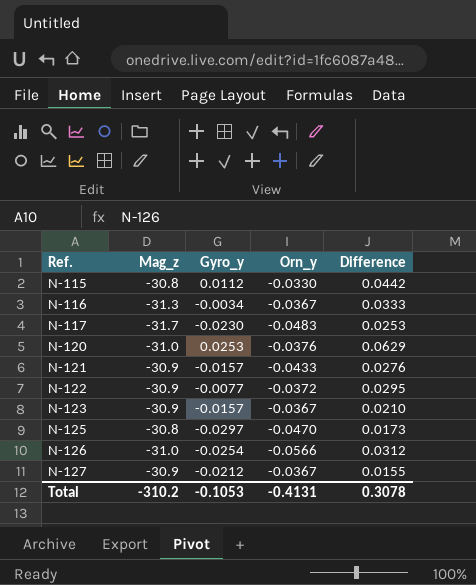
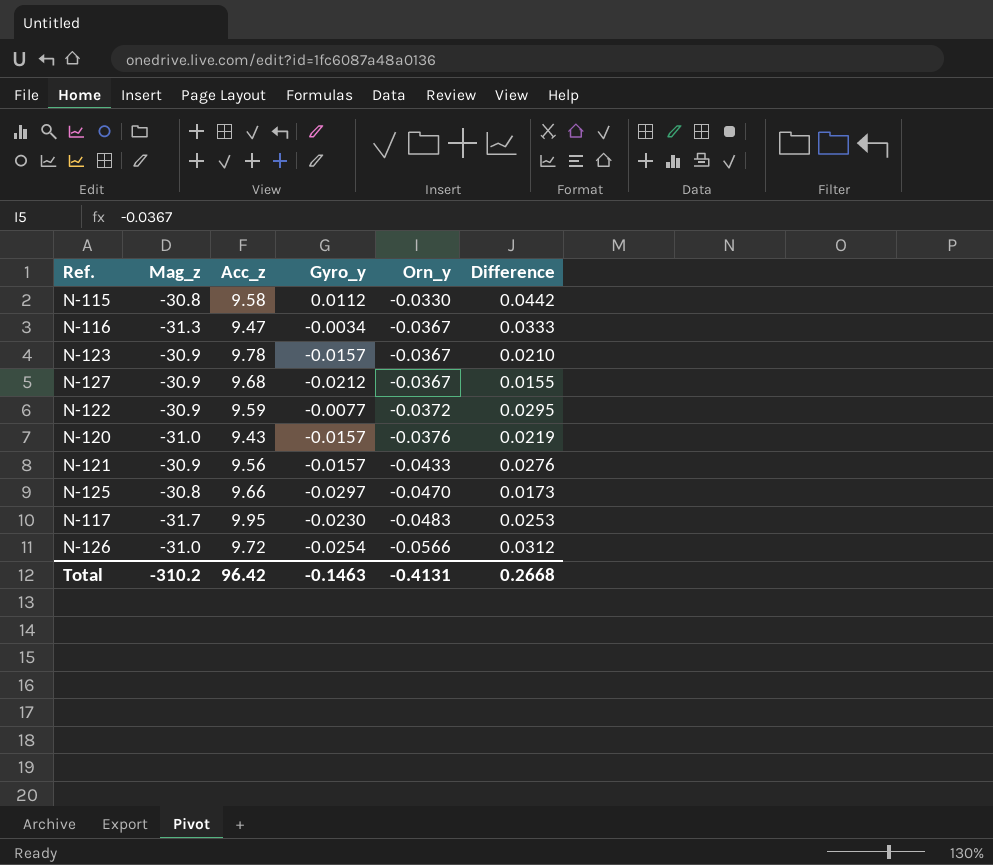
row order: Ref. ascending -> Orn_y descending
column Acc_z | position: none -> 3
N-120 | Gyro_y: 0.0253 -> -0.0157
N-120 | Difference: 0.0629 -> 0.0219
Total | Gyro_y: -0.1053 -> -0.1463
Total | Difference: 0.3078 -> 0.2668

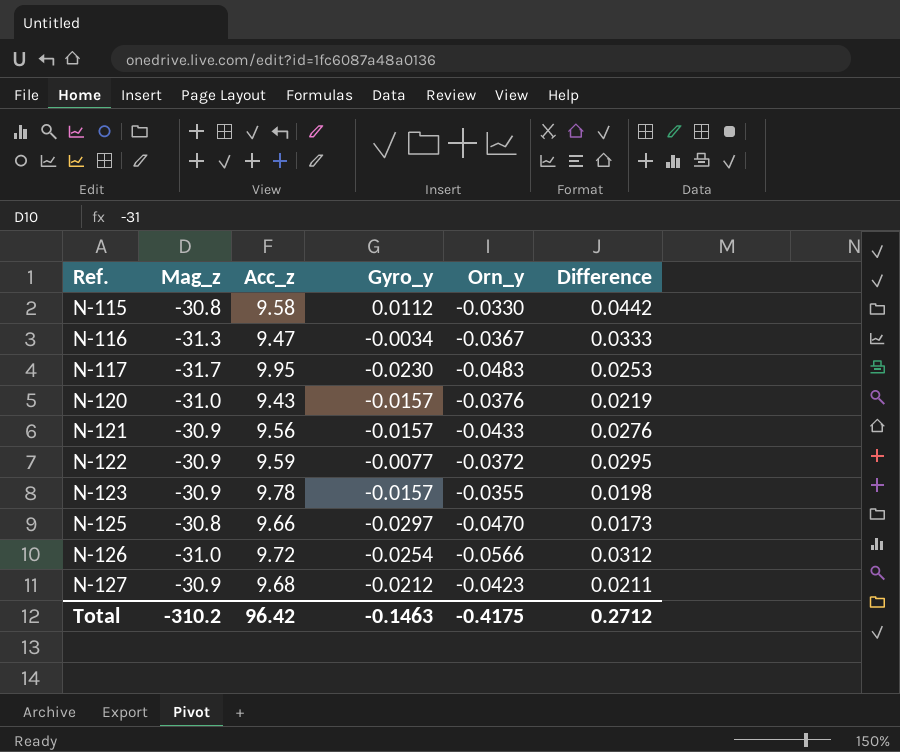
row order: Orn_y descending -> Ref. ascending
N-123 | Orn_y: -0.0367 -> -0.0355
N-123 | Difference: 0.0210 -> 0.0198
N-127 | Orn_y: -0.0367 -> -0.0423
N-127 | Difference: 0.0155 -> 0.0211
Total | Orn_y: -0.4131 -> -0.4175
Total | Difference: 0.2668 -> 0.2712

